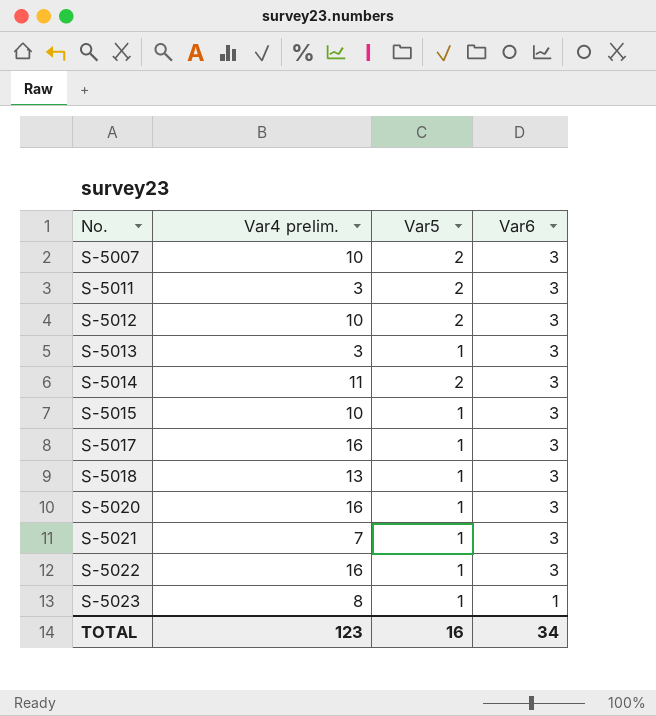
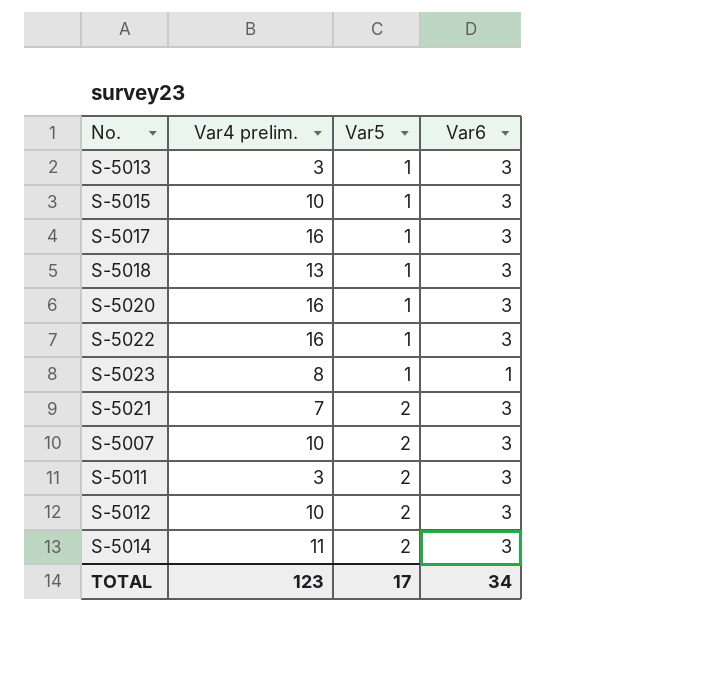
row order: No. ascending -> Var5 ascending
S-5021 | Var5: 1 -> 2
TOTAL | Var5: 16 -> 17

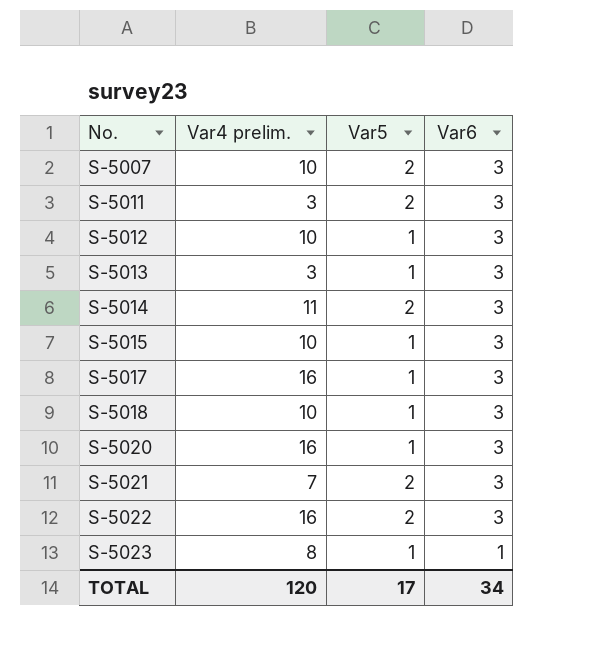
row order: Var5 ascending -> No. ascending
S-5012 | Var5: 2 -> 1
S-5018 | Var4 prelim.: 13 -> 10
S-5022 | Var5: 1 -> 2
TOTAL | Var4 prelim.: 123 -> 120

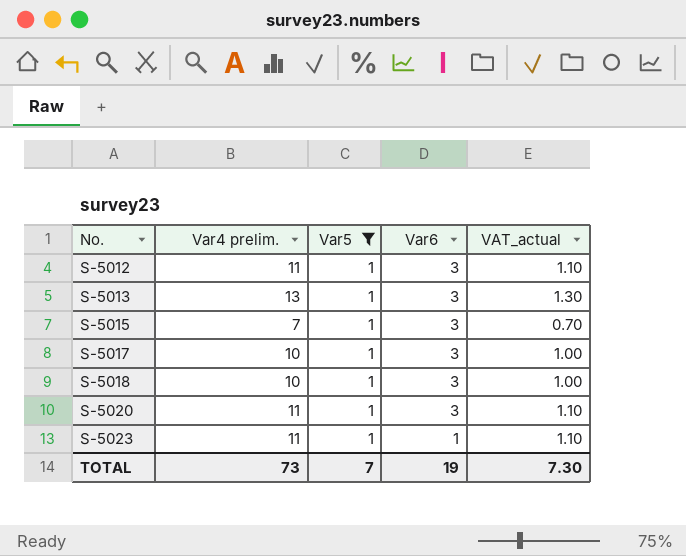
filter: none -> Var5 = 1
column VAT_actual | formula: none -> [Var4 prelim.] * 0.1
S-5012 | Var4 prelim.: 10 -> 11
S-5013 | Var4 prelim.: 3 -> 13
S-5015 | Var4 prelim.: 10 -> 7
S-5017 | Var4 prelim.: 16 -> 10
S-5020 | Var4 prelim.: 16 -> 11
S-5023 | Var4 prelim.: 8 -> 11
TOTAL | Var4 prelim.: 120 -> 73
TOTAL | Var5: 17 -> 7
TOTAL | Var6: 34 -> 19

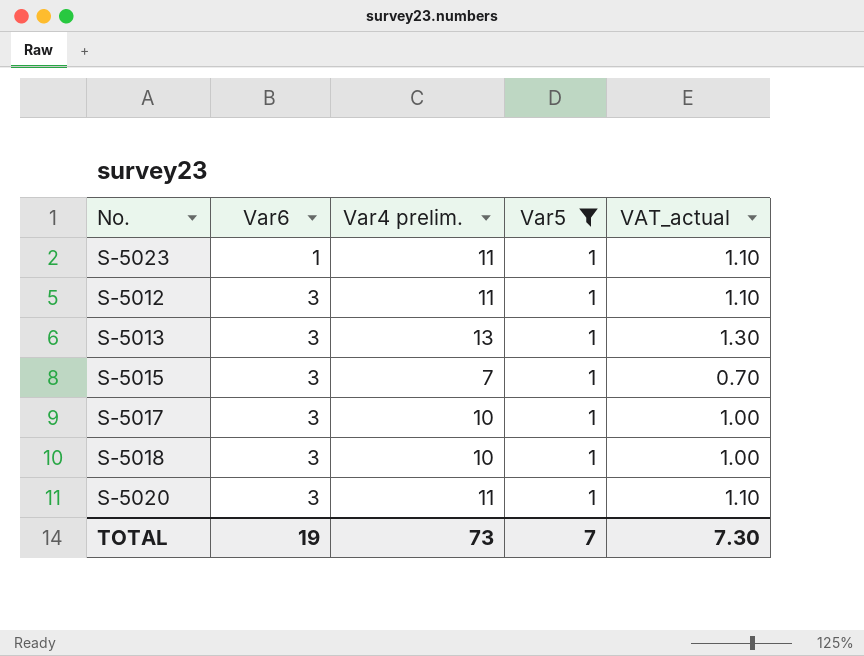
row order: No. ascending -> Var6 ascending
column Var6 | position: 4 -> 2

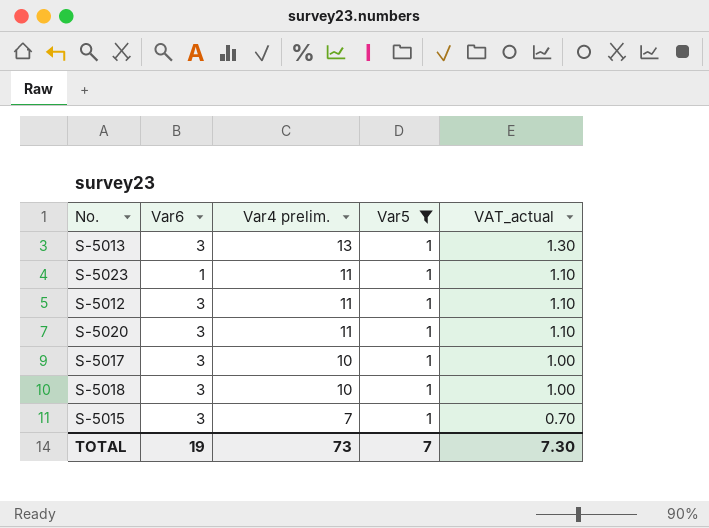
row order: Var6 ascending -> Var4 prelim. descending

